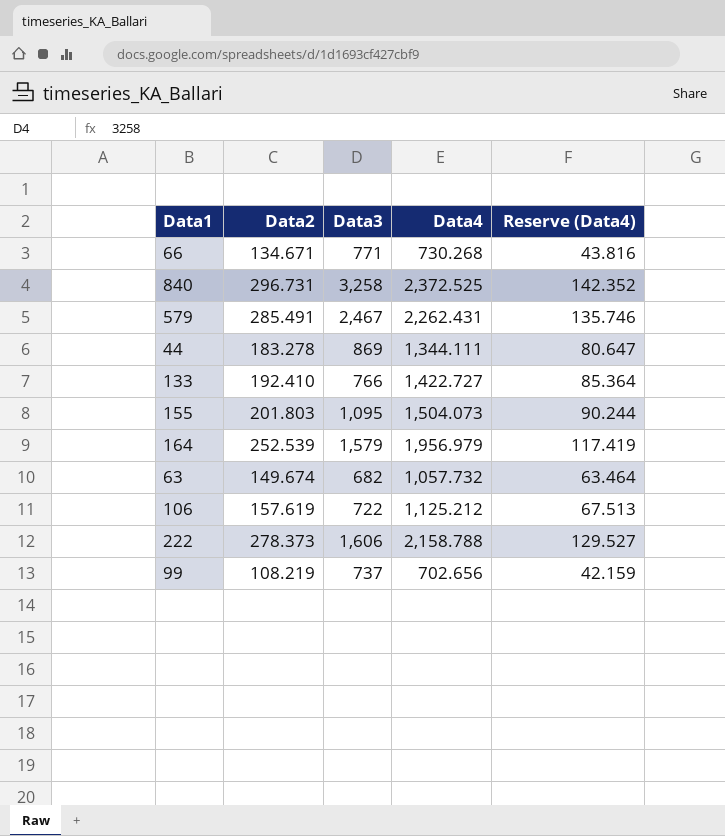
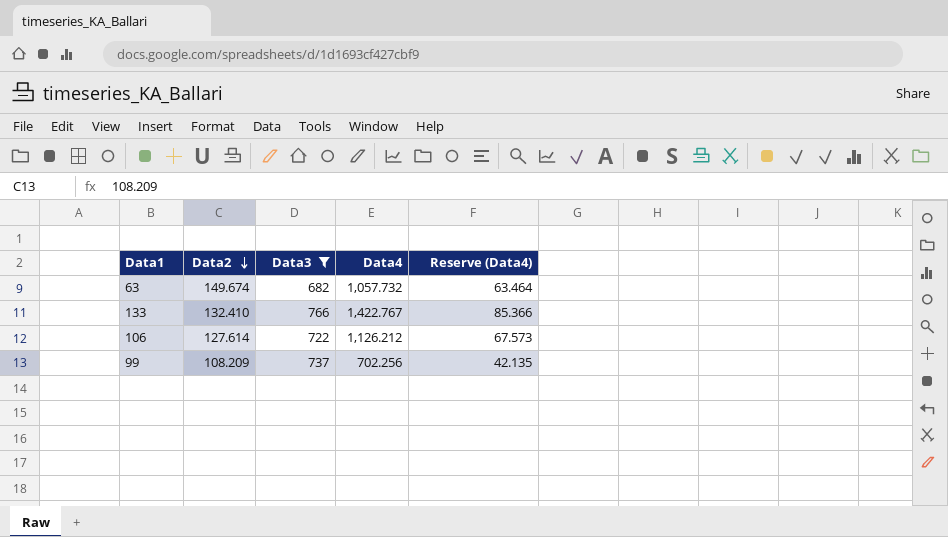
filter: none -> Data3 <= 766
row order: none -> Data2 descending
133 | Data2: 192.410 -> 132.410
133 | Data4: 1,422.727 -> 1,422.767
133 | Reserve (Data4): 85.364 -> 85.366
106 | Data2: 157.619 -> 127.614
106 | Data4: 1,125.212 -> 1,126.212
106 | Reserve (Data4): 67.513 -> 67.573
99 | Data2: 108.219 -> 108.209
99 | Data4: 702.656 -> 702.256
99 | Reserve (Data4): 42.159 -> 42.135

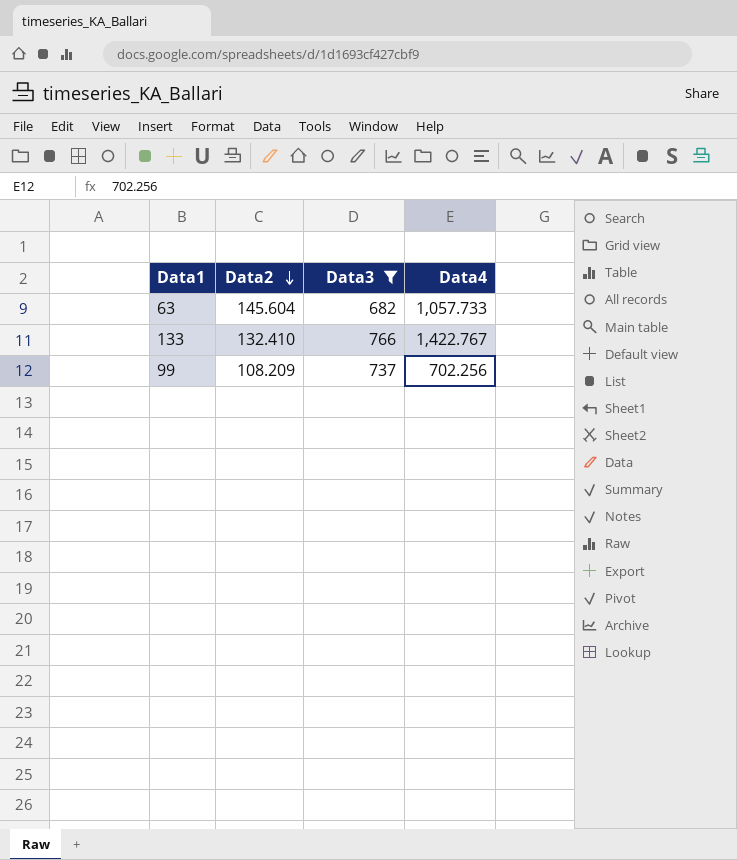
column Reserve (Data4) | formula: [Data4] * 0.06 -> none
row 106: 127.614 | 722 | 1,126.212 | 67.573 -> none
63 | Data2: 149.674 -> 145.604
63 | Data4: 1,057.732 -> 1,057.733

